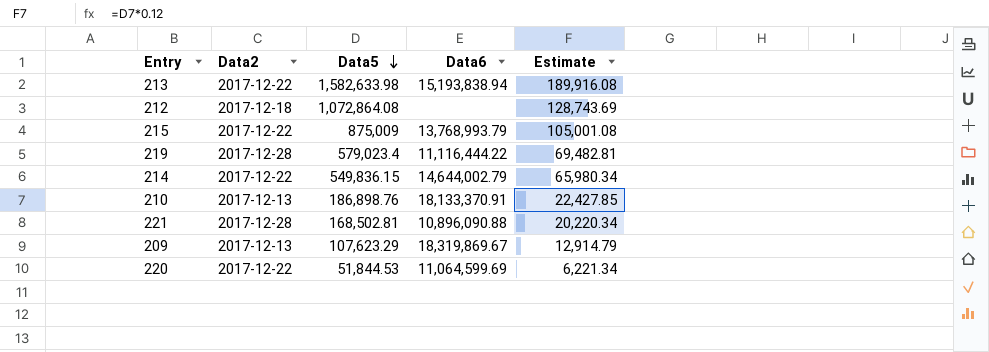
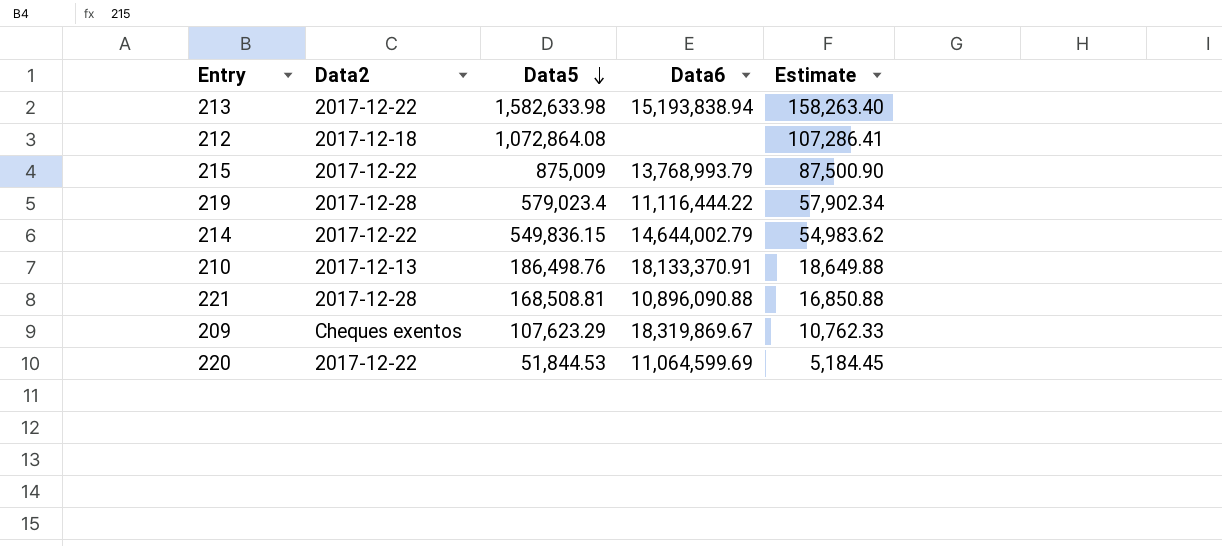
column Estimate | formula: [Data5] * 0.12 -> [Data5] * 0.1
210 | Data5: 186,898.76 -> 186,498.76
221 | Data5: 168,502.81 -> 168,508.81
209 | Data2: 2017-12-13 -> Cheques exentos

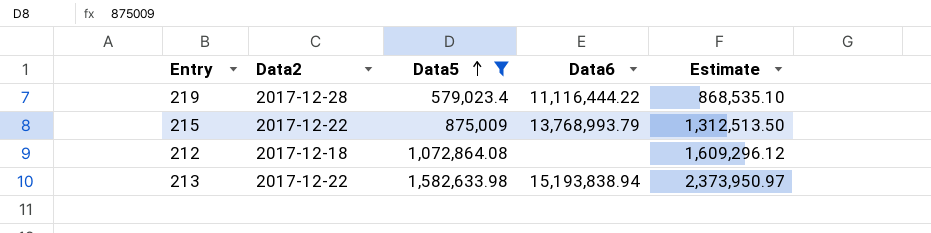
filter: none -> Data5 >= 579,023.4
row order: Data5 descending -> Data5 ascending
column Estimate | formula: [Data5] * 0.1 -> [Data5] * 1.5

